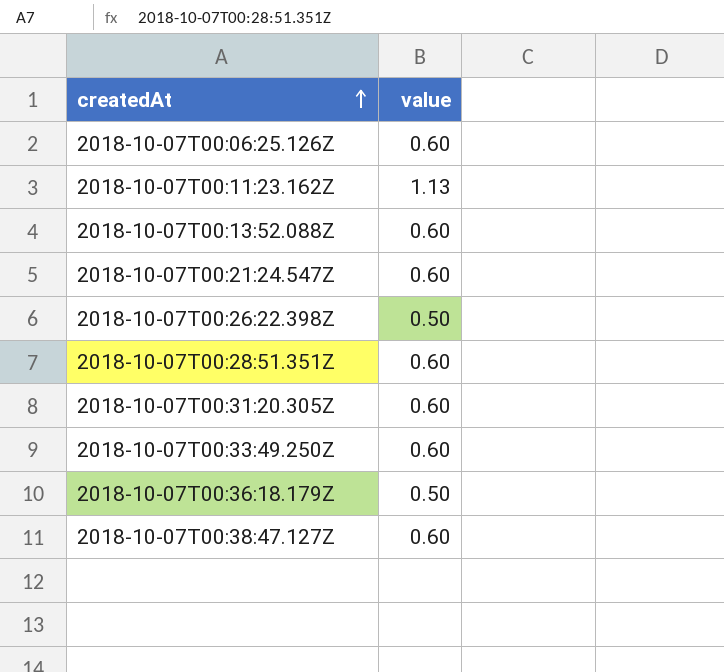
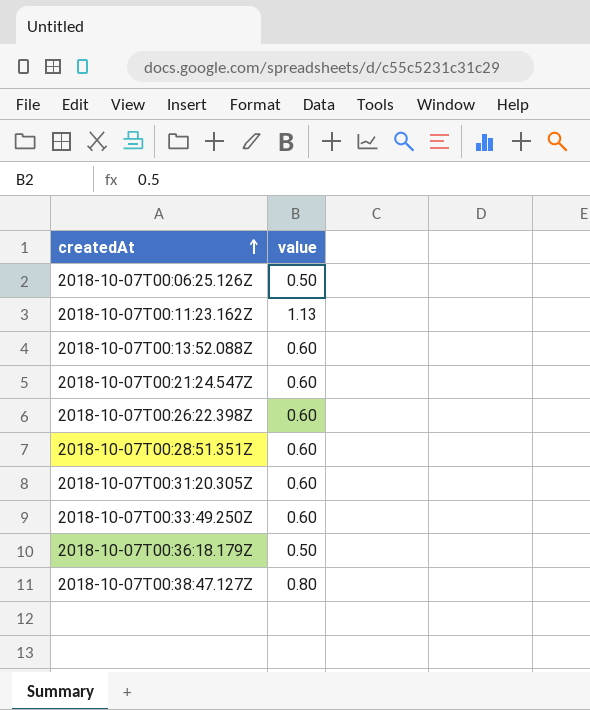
2018-10-07T00:06:25.126Z | value: 0.60 -> 0.50
2018-10-07T00:26:22.398Z | value: 0.50 -> 0.60
2018-10-07T00:38:47.127Z | value: 0.60 -> 0.80

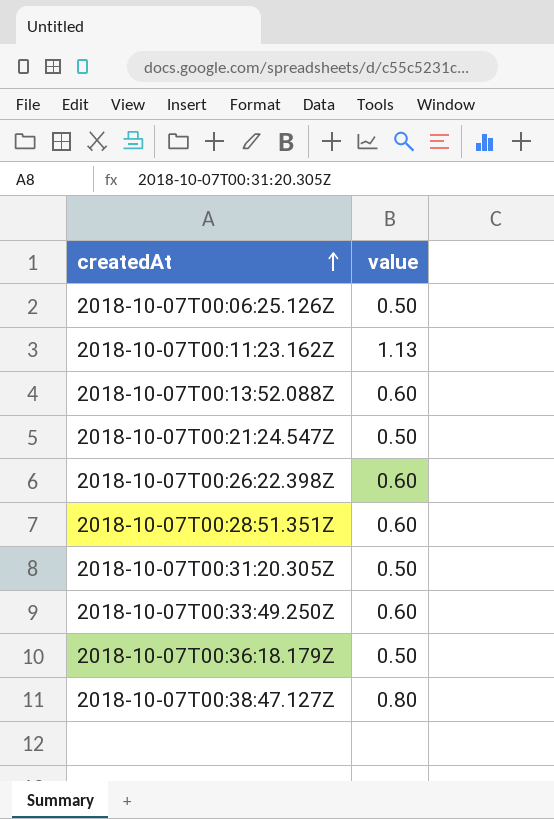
2018-10-07T00:21:24.547Z | value: 0.60 -> 0.50
2018-10-07T00:31:20.305Z | value: 0.60 -> 0.50

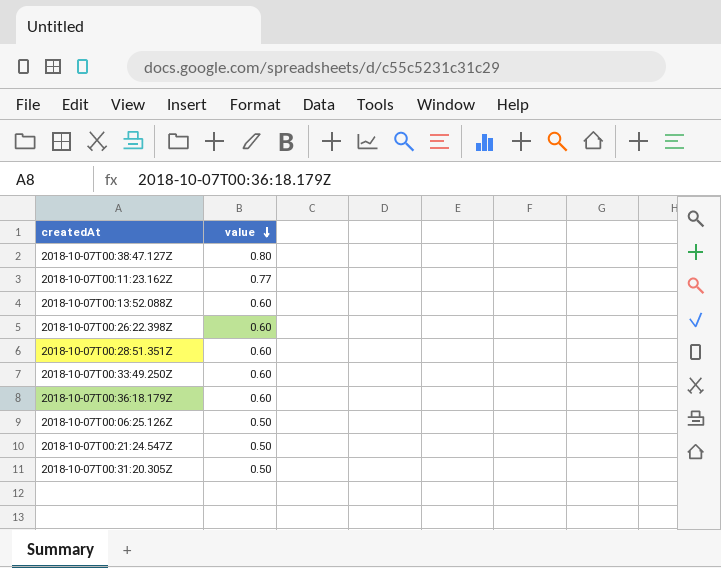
row order: createdAt ascending -> value descending
2018-10-07T00:11:23.162Z | value: 1.13 -> 0.77
2018-10-07T00:36:18.179Z | value: 0.50 -> 0.60

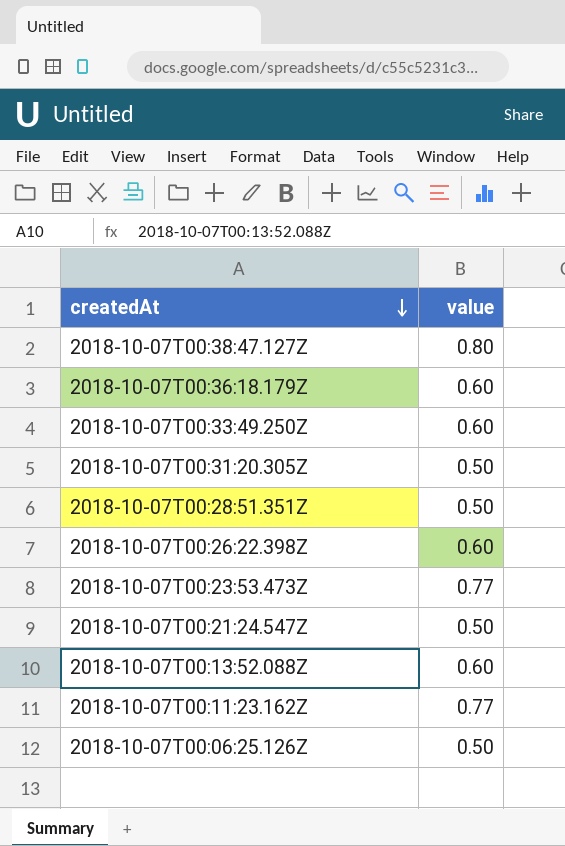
row order: value descending -> createdAt descending
2018-10-07T00:28:51.351Z | value: 0.60 -> 0.50
row 2018-10-07T00:23:53.473Z: none -> 0.77

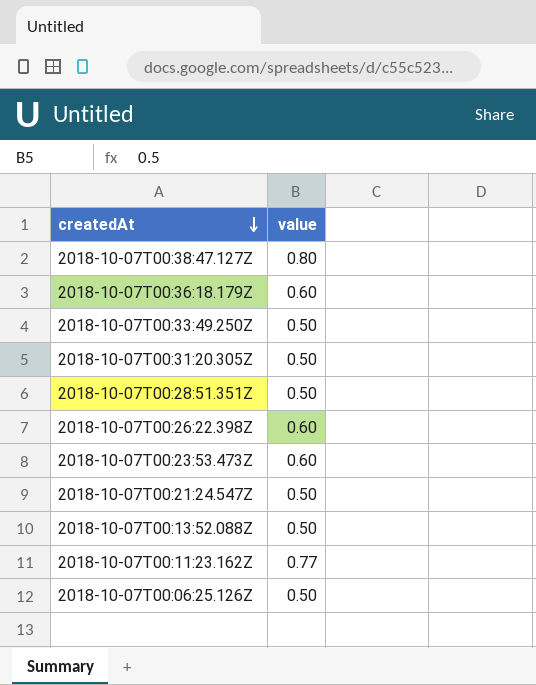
2018-10-07T00:33:49.250Z | value: 0.60 -> 0.50
2018-10-07T00:23:53.473Z | value: 0.77 -> 0.60
2018-10-07T00:13:52.088Z | value: 0.60 -> 0.50

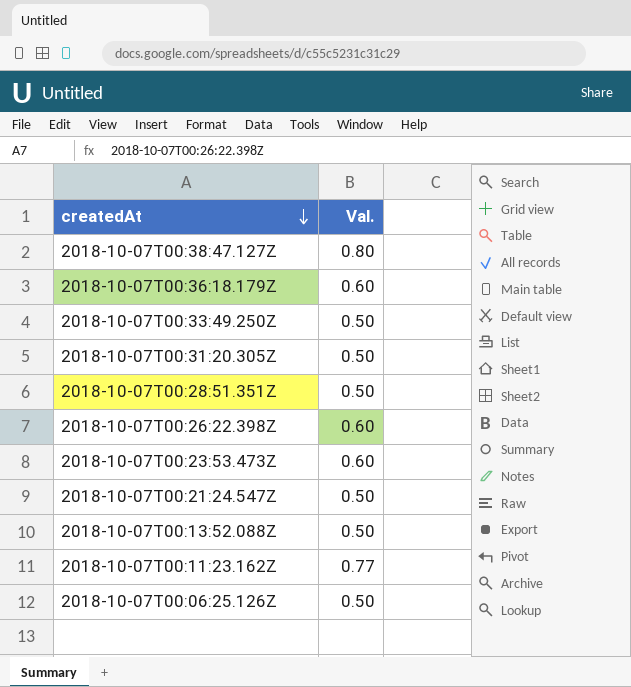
column name: value -> Val.

